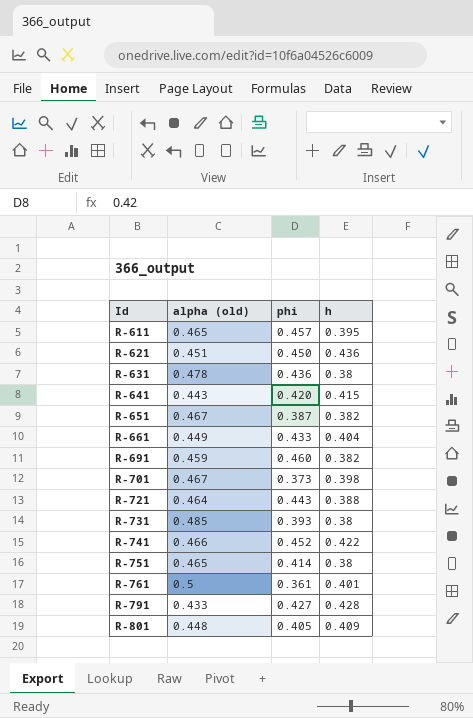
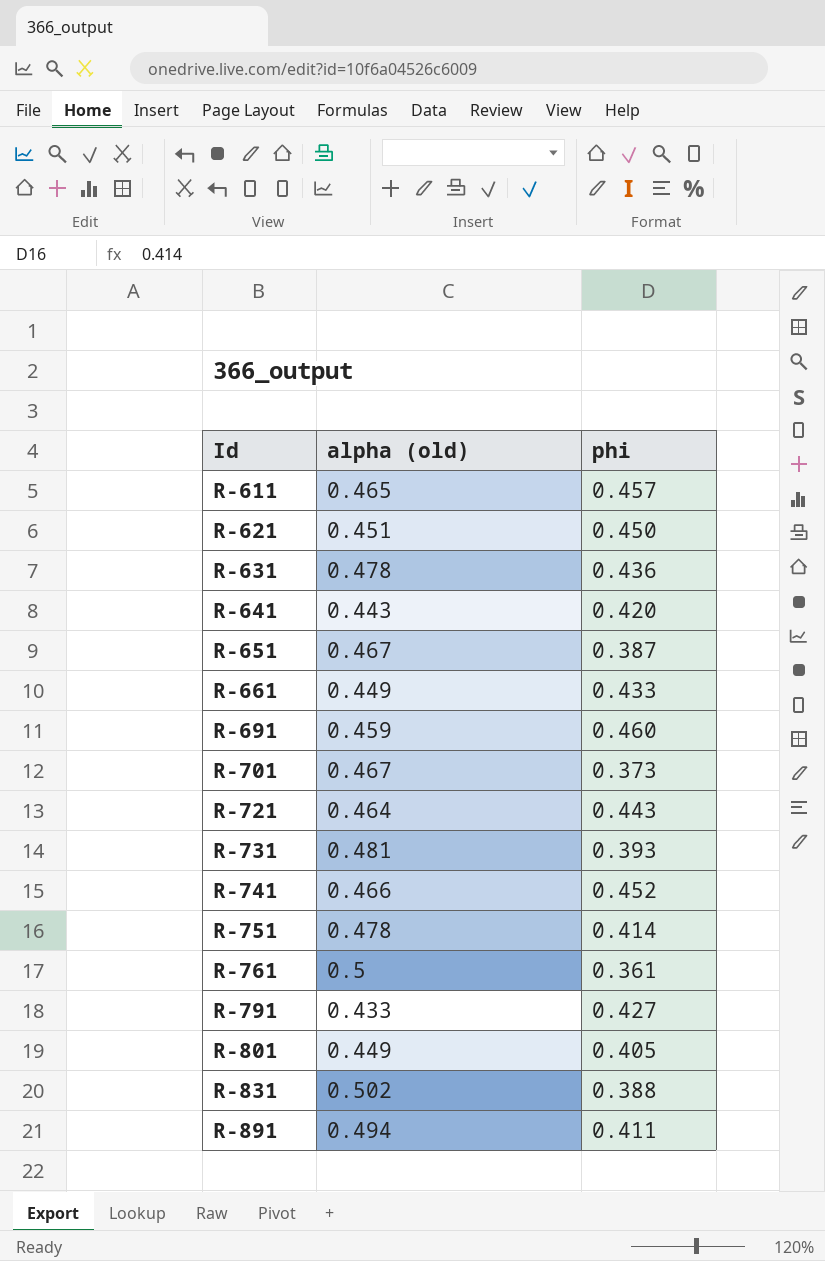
column h | position: 4 -> none
R-731 | alpha (old): 0.485 -> 0.481
R-751 | alpha (old): 0.465 -> 0.478
R-801 | alpha (old): 0.448 -> 0.449
row R-831: none -> 0.502 | 0.388
row R-891: none -> 0.494 | 0.411

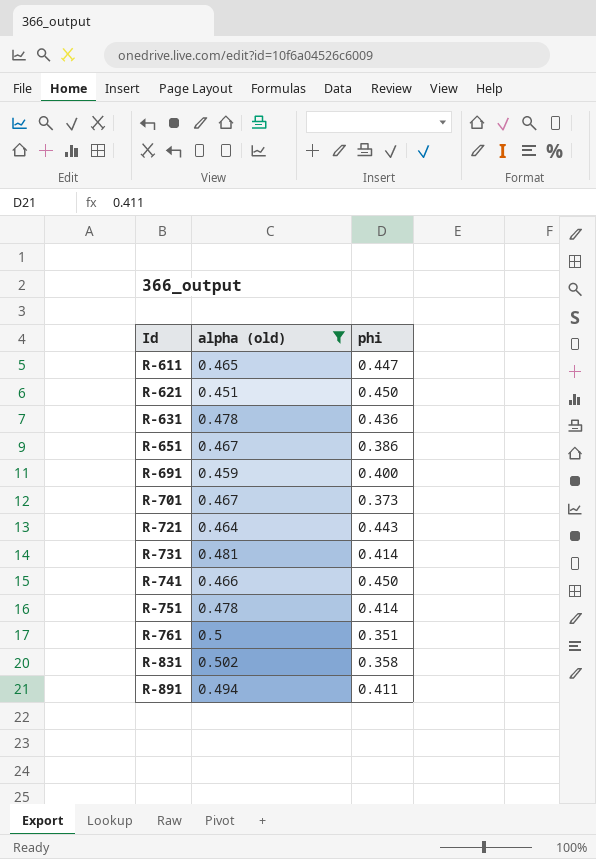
filter: none -> alpha (old) >= 0.451
R-611 | phi: 0.457 -> 0.447
R-651 | phi: 0.387 -> 0.386
R-691 | phi: 0.460 -> 0.400
R-731 | phi: 0.393 -> 0.414
R-741 | phi: 0.452 -> 0.450
R-761 | phi: 0.361 -> 0.351
R-831 | phi: 0.388 -> 0.358

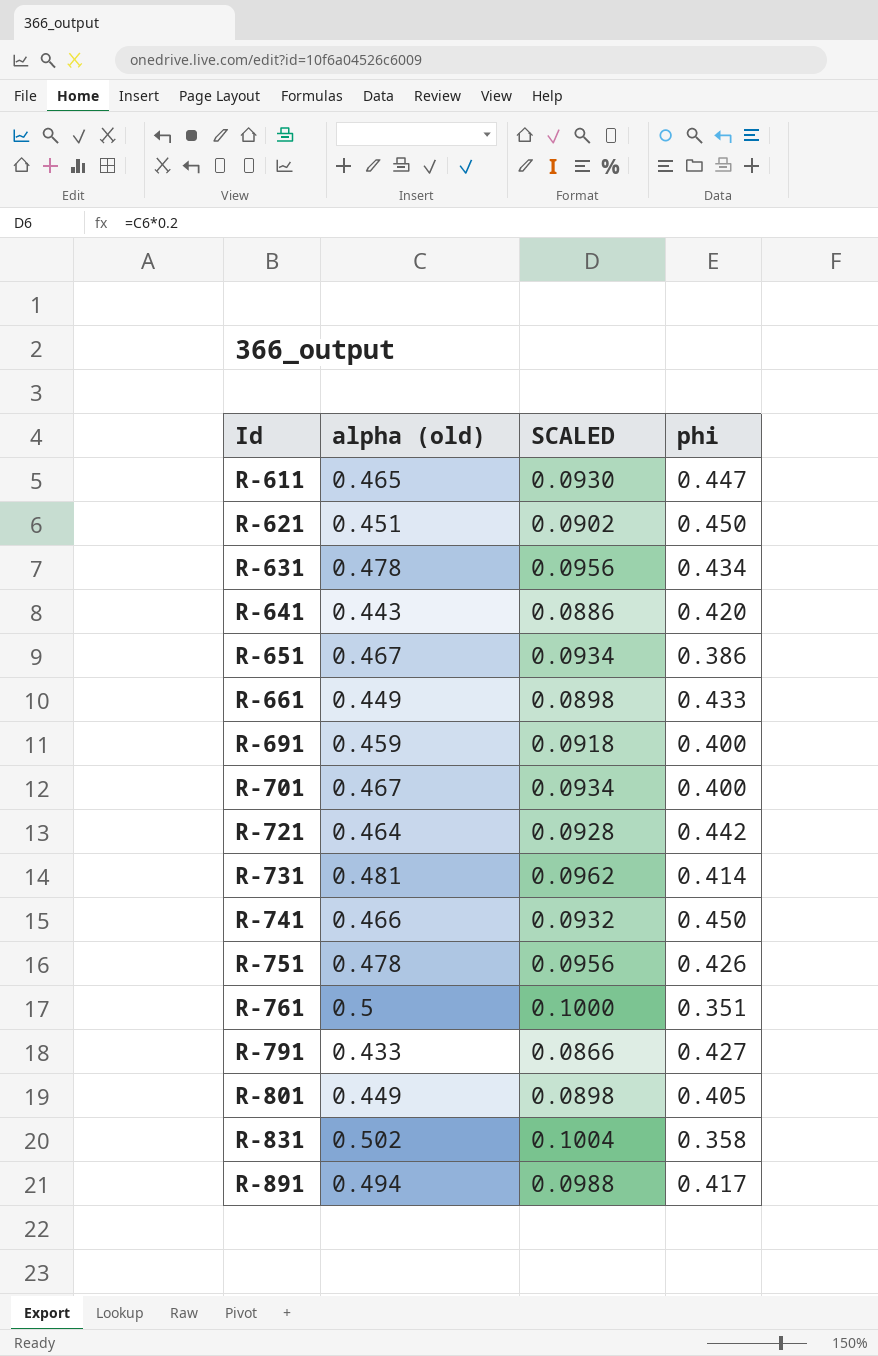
filter: alpha (old) >= 0.451 -> none
column SCALED | formula: none -> [alpha (old)] * 0.2
R-631 | phi: 0.436 -> 0.434
R-701 | phi: 0.373 -> 0.400
R-721 | phi: 0.443 -> 0.442
R-751 | phi: 0.414 -> 0.426
R-891 | phi: 0.411 -> 0.417

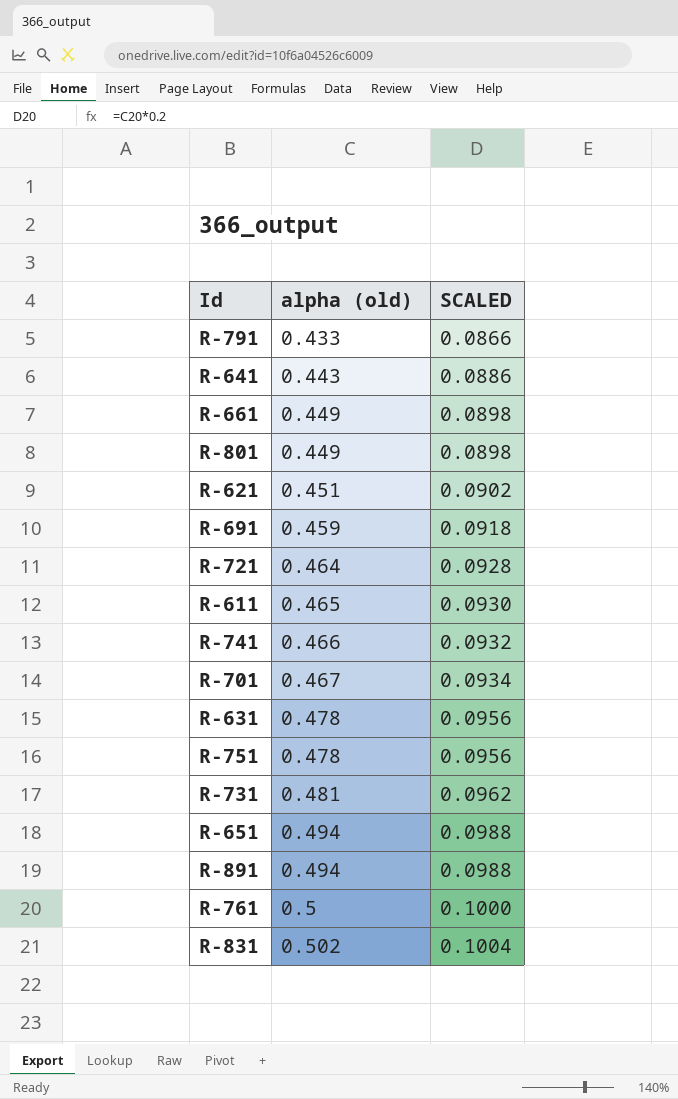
row order: Id ascending -> alpha (old) ascending
column phi | position: 4 -> none
R-651 | alpha (old): 0.467 -> 0.494
R-651 | SCALED: 0.0934 -> 0.0988

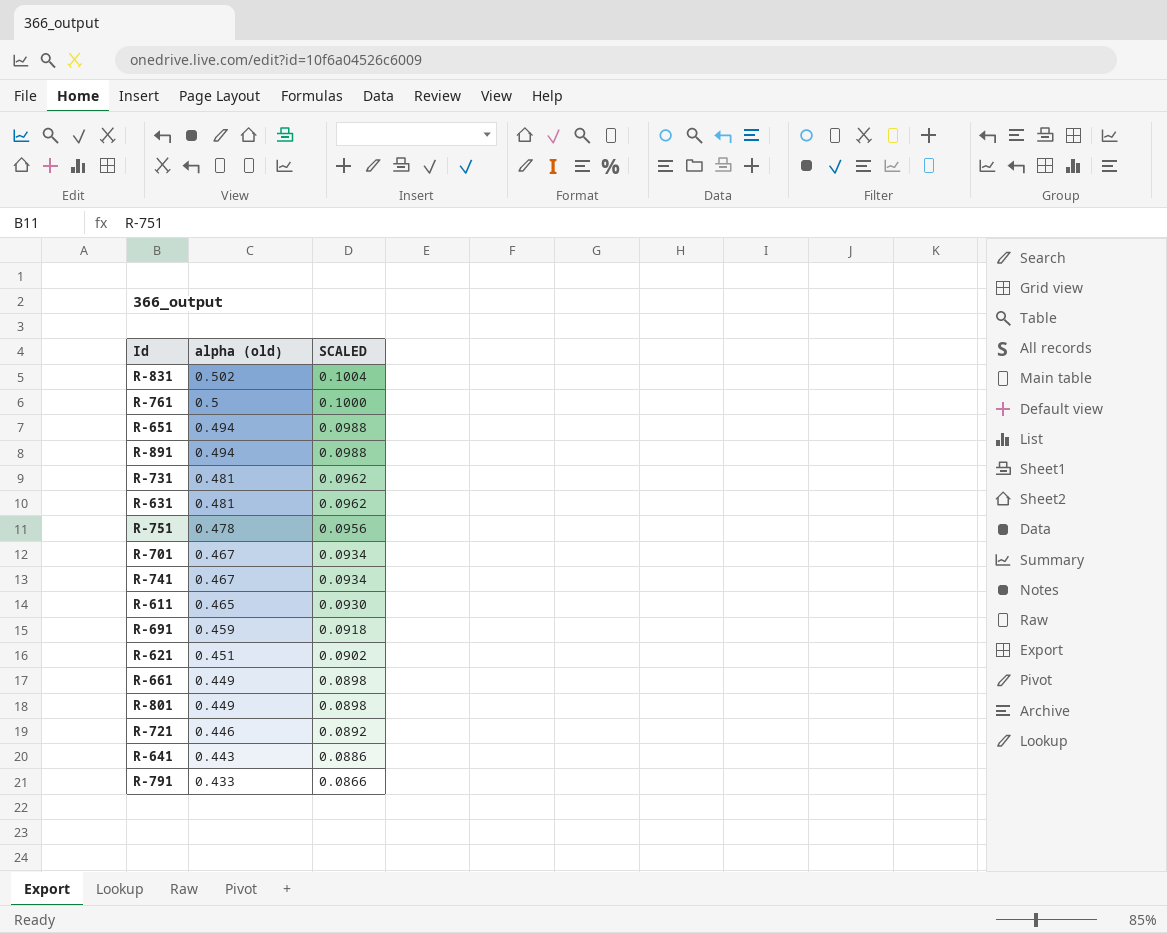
row order: alpha (old) ascending -> alpha (old) descending
R-631 | alpha (old): 0.478 -> 0.481
R-631 | SCALED: 0.0956 -> 0.0962
R-741 | alpha (old): 0.466 -> 0.467
R-741 | SCALED: 0.0932 -> 0.0934
R-721 | alpha (old): 0.464 -> 0.446
R-721 | SCALED: 0.0928 -> 0.0892

